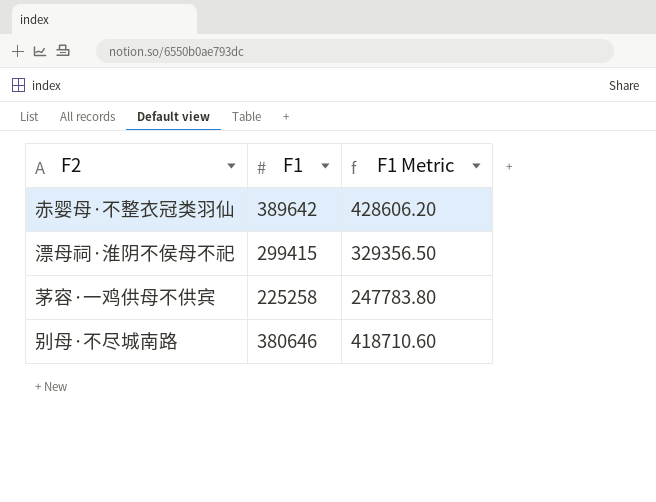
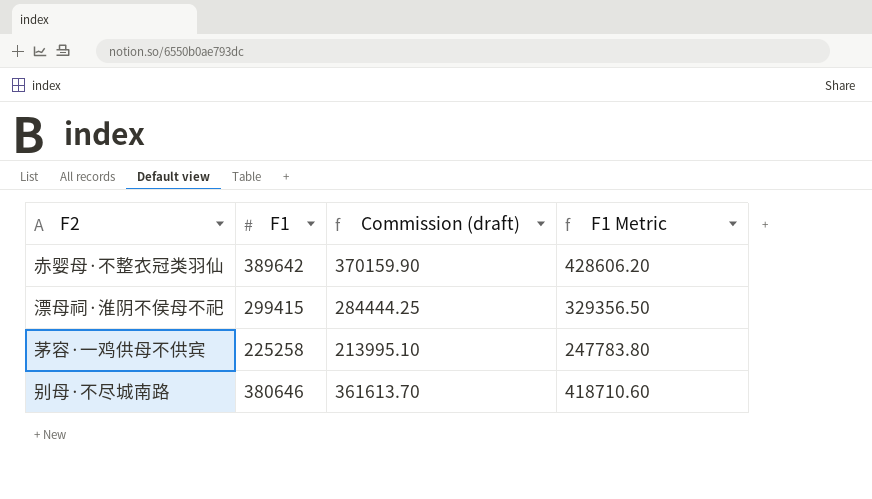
column Commission (draft) | formula: none -> [F1] * 0.95

